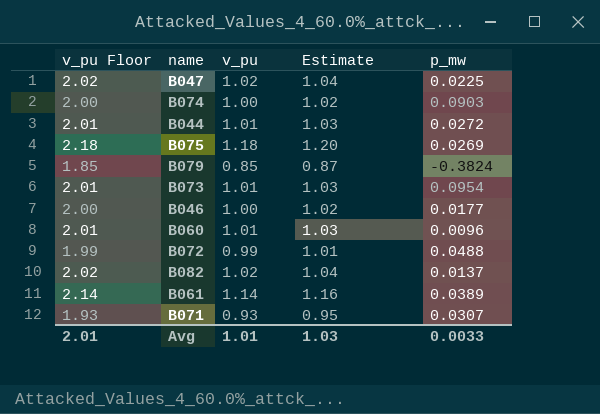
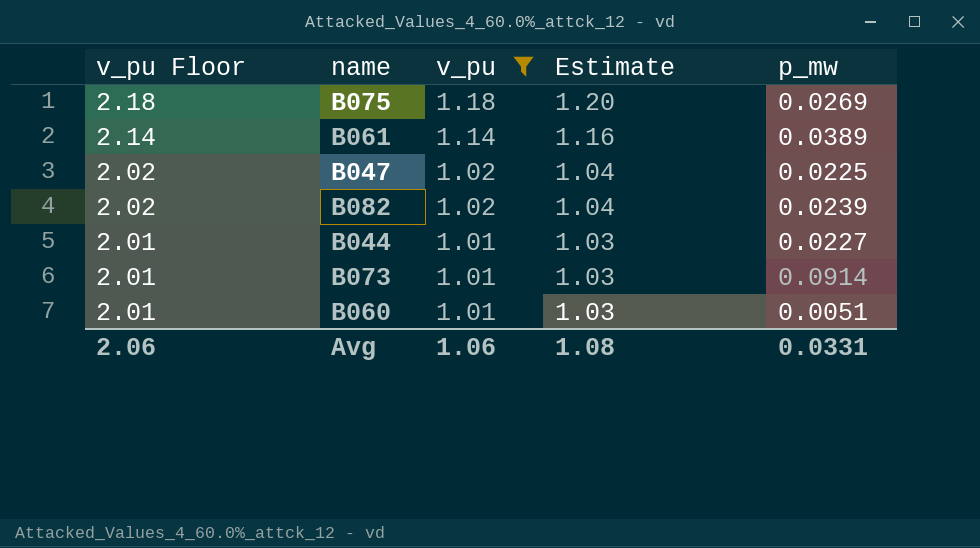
filter: none -> v_pu >= 1.01
row order: none -> v_pu Floor descending
B082 | p_mw: 0.0137 -> 0.0239
B044 | p_mw: 0.0272 -> 0.0227
B073 | p_mw: 0.0954 -> 0.0914
B060 | p_mw: 0.0096 -> 0.0051
Avg | v_pu Floor: 2.01 -> 2.06
Avg | v_pu: 1.01 -> 1.06
Avg | Estimate: 1.03 -> 1.08
Avg | p_mw: 0.0033 -> 0.0331

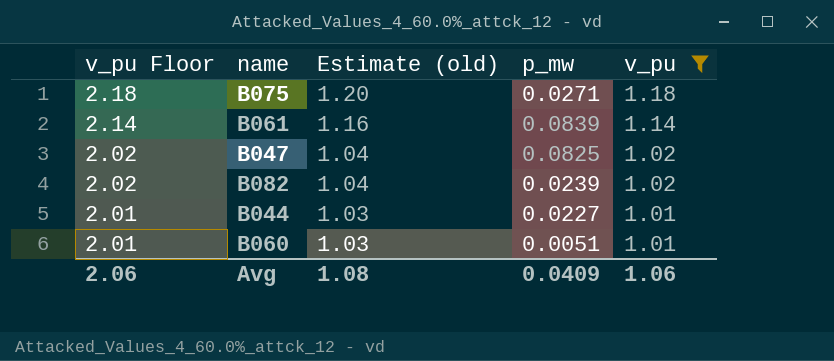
column name: Estimate -> Estimate (old)
column v_pu | position: 3 -> 5
row B073: 2.01 | 1.01 | 1.03 | 0.0914 -> none
B075 | p_mw: 0.0269 -> 0.0271
B061 | p_mw: 0.0389 -> 0.0839
B047 | p_mw: 0.0225 -> 0.0825
Avg | p_mw: 0.0331 -> 0.0409

